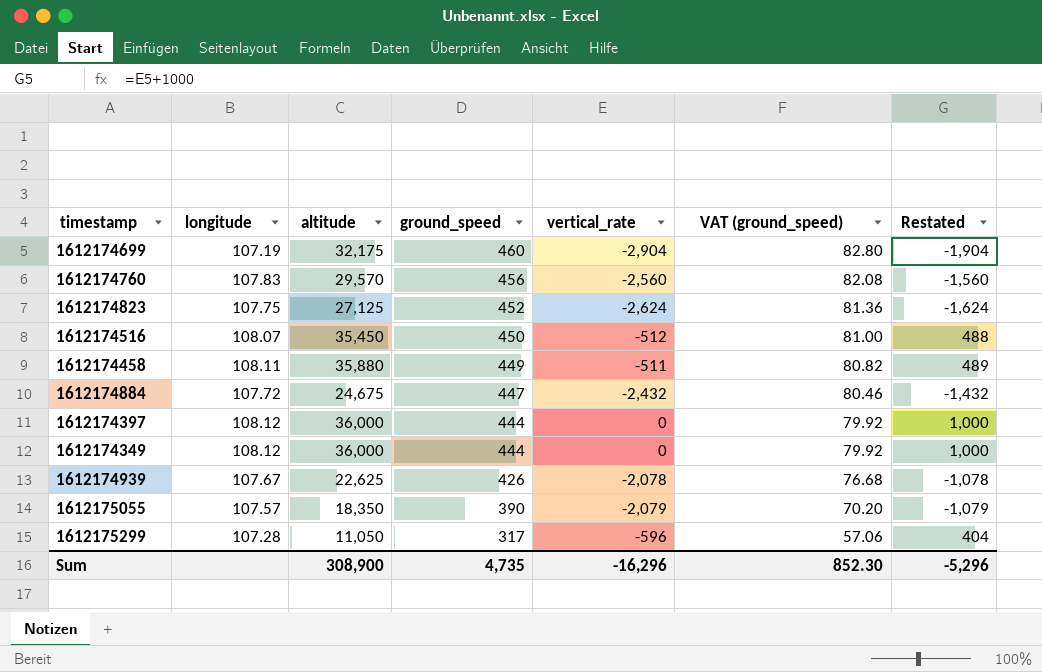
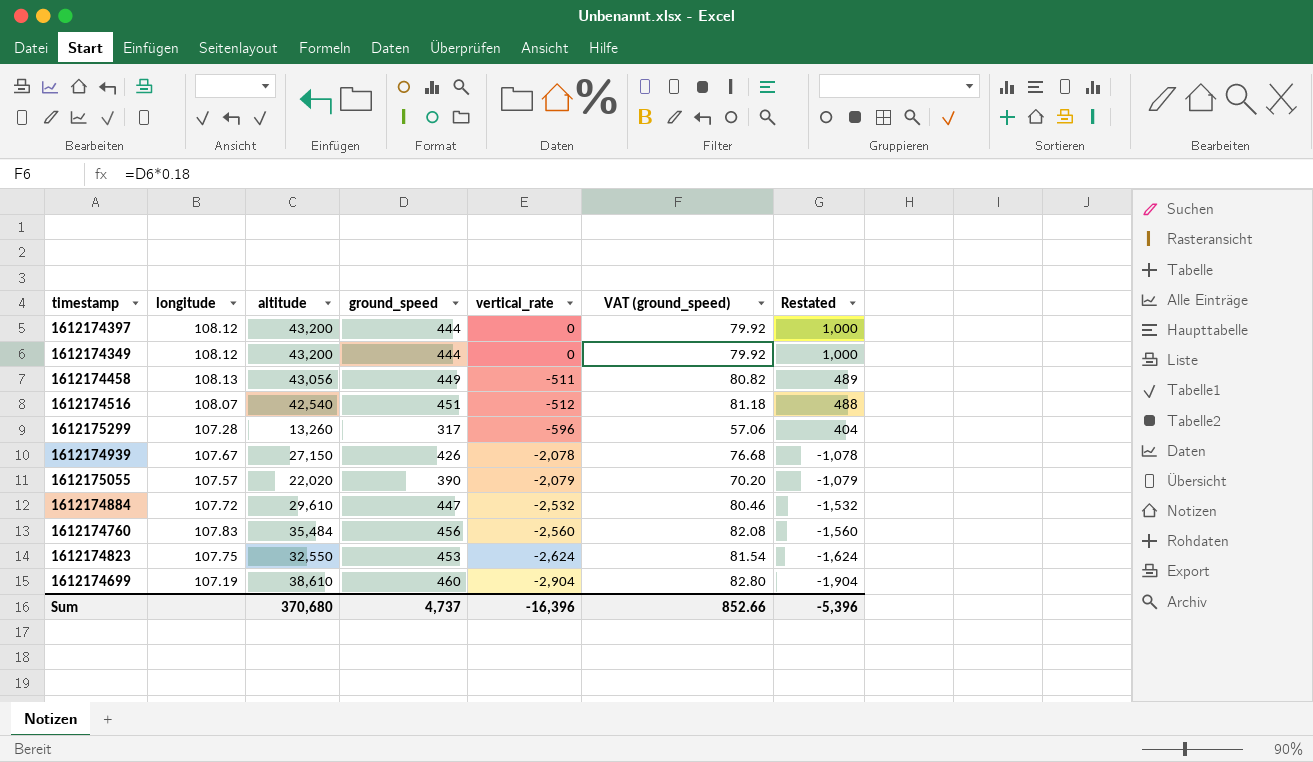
row order: ground_speed descending -> vertical_rate descending
1612174397 | altitude: 36,000 -> 43,200
1612174349 | altitude: 36,000 -> 43,200
1612174458 | longitude: 108.11 -> 108.13
1612174458 | altitude: 35,880 -> 43,056
1612174516 | altitude: 35,450 -> 42,540
1612174516 | ground_speed: 450 -> 451
1612174516 | VAT (ground_speed): 81.00 -> 81.18
1612175299 | altitude: 11,050 -> 13,260
1612174939 | altitude: 22,625 -> 27,150
1612175055 | altitude: 18,350 -> 22,020
1612174884 | altitude: 24,675 -> 29,610
1612174884 | vertical_rate: -2,432 -> -2,532
1612174884 | Restated: -1,432 -> -1,532
1612174760 | altitude: 29,570 -> 35,484
1612174823 | altitude: 27,125 -> 32,550
1612174823 | ground_speed: 452 -> 453
1612174823 | VAT (ground_speed): 81.36 -> 81.54
1612174699 | altitude: 32,175 -> 38,610
Sum | altitude: 308,900 -> 370,680
Sum | ground_speed: 4,735 -> 4,737
Sum | vertical_rate: -16,296 -> -16,396
Sum | VAT (ground_speed): 852.30 -> 852.66
Sum | Restated: -5,296 -> -5,396

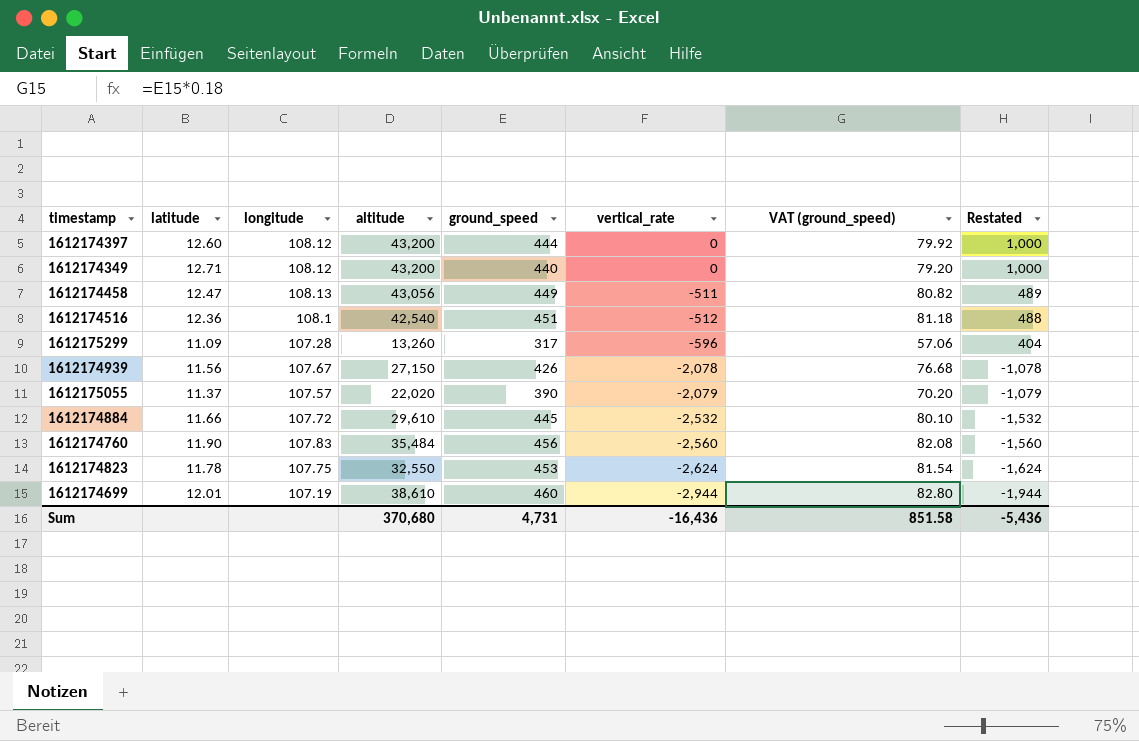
column latitude | position: none -> 2
1612174349 | ground_speed: 444 -> 440
1612174349 | VAT (ground_speed): 79.92 -> 79.20
1612174516 | longitude: 108.07 -> 108.1
1612174884 | ground_speed: 447 -> 445
1612174884 | VAT (ground_speed): 80.46 -> 80.10
1612174699 | vertical_rate: -2,904 -> -2,944
1612174699 | Restated: -1,904 -> -1,944
Sum | ground_speed: 4,737 -> 4,731
Sum | vertical_rate: -16,396 -> -16,436
Sum | VAT (ground_speed): 852.66 -> 851.58
Sum | Restated: -5,396 -> -5,436

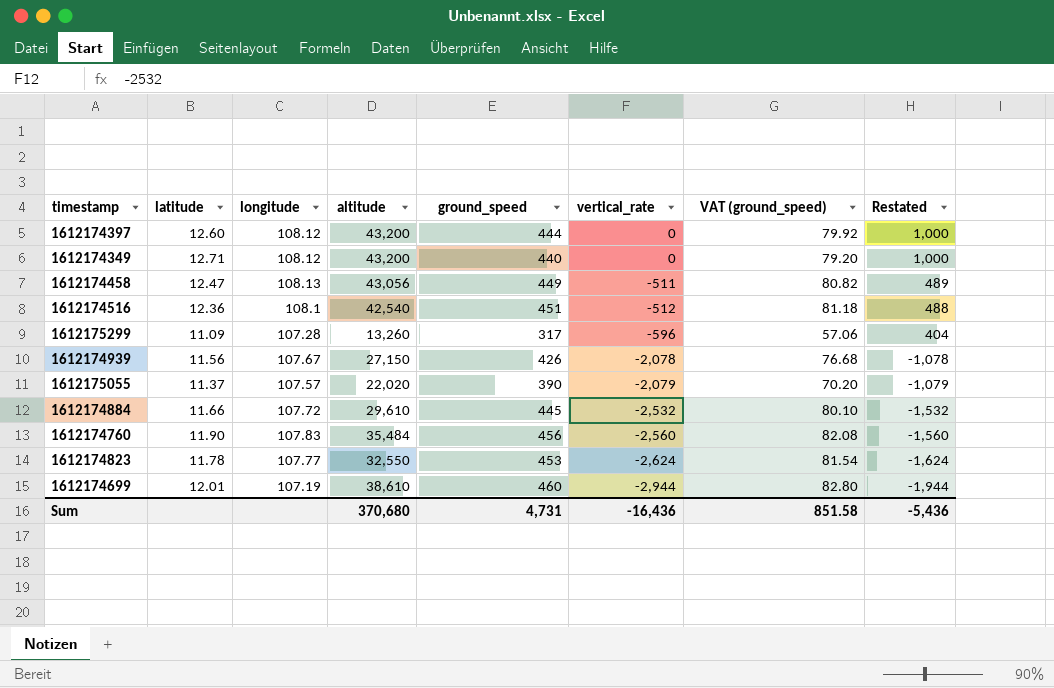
1612174823 | longitude: 107.75 -> 107.77

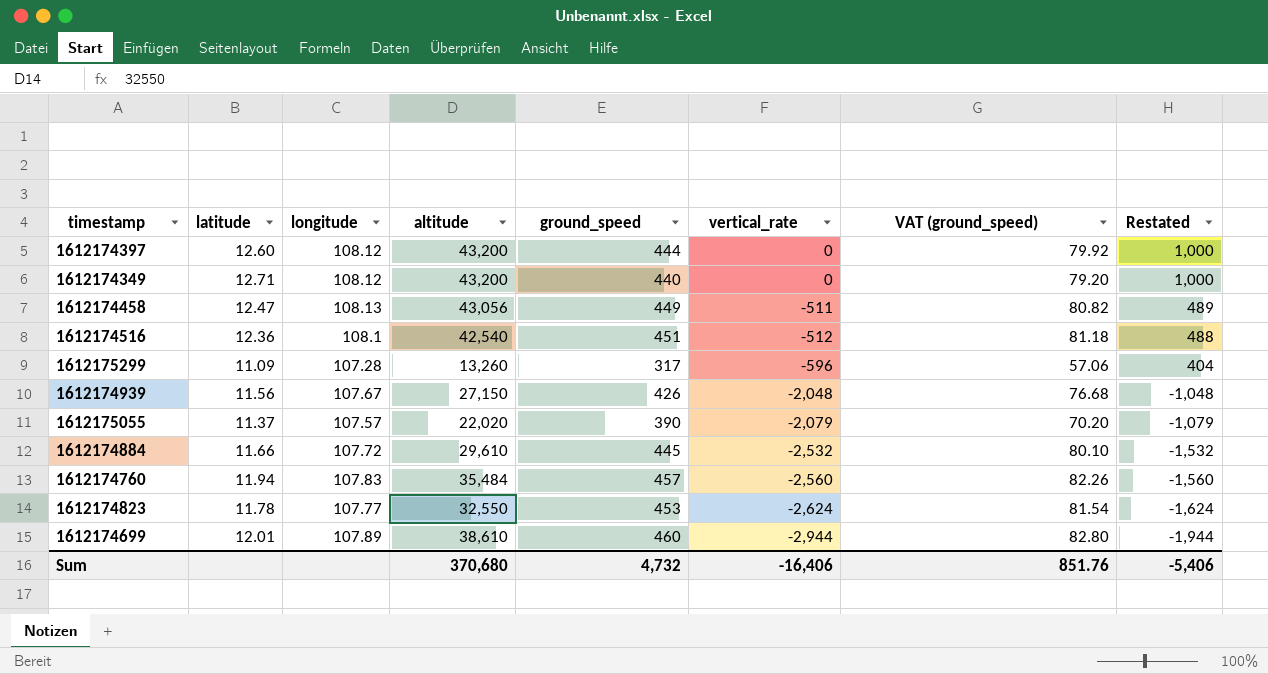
1612174939 | vertical_rate: -2,078 -> -2,048
1612174939 | Restated: -1,078 -> -1,048
1612174760 | latitude: 11.90 -> 11.94
1612174760 | ground_speed: 456 -> 457
1612174760 | VAT (ground_speed): 82.08 -> 82.26
1612174699 | longitude: 107.19 -> 107.89
Sum | ground_speed: 4,731 -> 4,732
Sum | vertical_rate: -16,436 -> -16,406
Sum | VAT (ground_speed): 851.58 -> 851.76
Sum | Restated: -5,436 -> -5,406

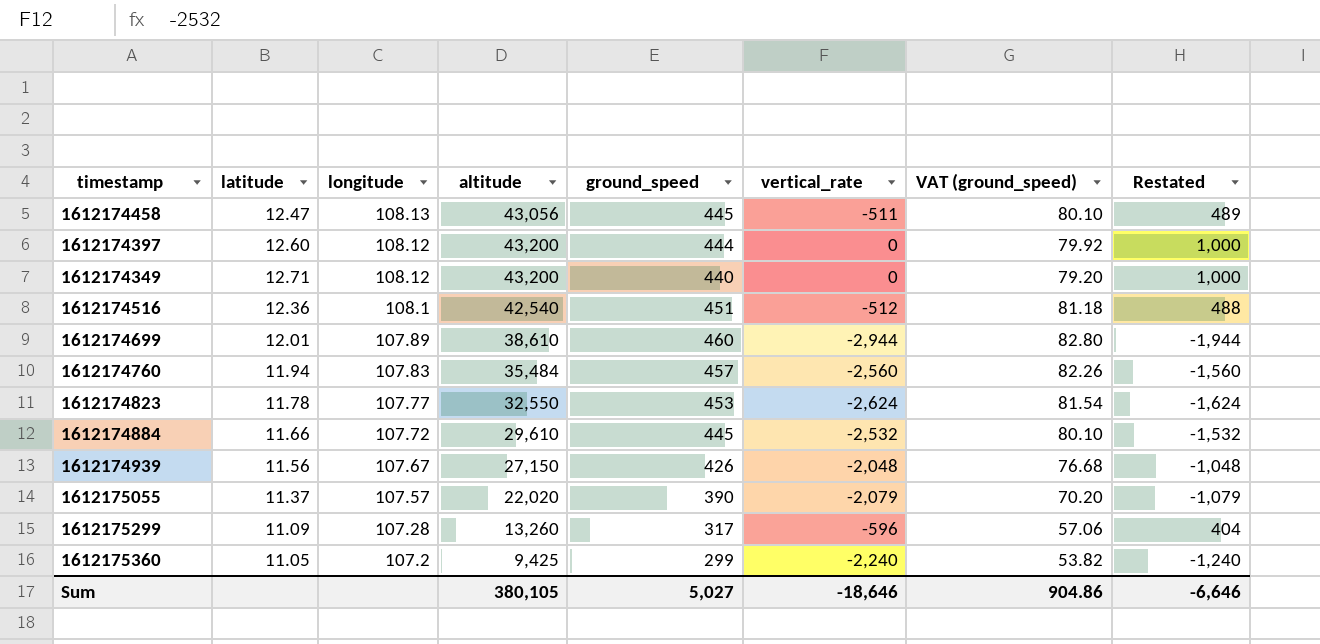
row order: vertical_rate descending -> longitude descending
1612174458 | ground_speed: 449 -> 445
1612174458 | VAT (ground_speed): 80.82 -> 80.10
row 1612175360: none -> 11.05 | 107.2 | 9,425 | 299 | -2,240 | 53.82 | -1,240
Sum | altitude: 370,680 -> 380,105
Sum | ground_speed: 4,732 -> 5,027
Sum | vertical_rate: -16,406 -> -18,646
Sum | VAT (ground_speed): 851.76 -> 904.86
Sum | Restated: -5,406 -> -6,646

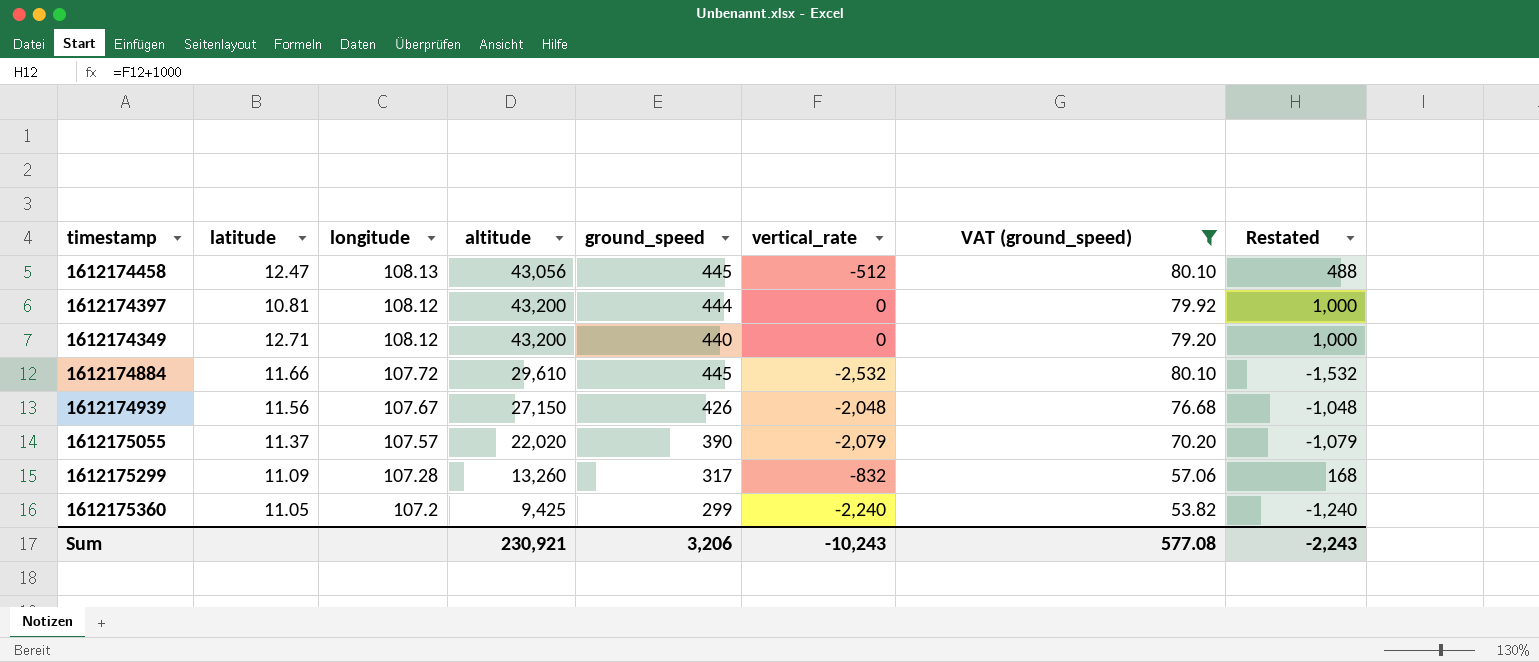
filter: none -> VAT (ground_speed) <= 80.10
1612174458 | vertical_rate: -511 -> -512
1612174458 | Restated: 489 -> 488
1612174397 | latitude: 12.60 -> 10.81
1612175299 | vertical_rate: -596 -> -832
1612175299 | Restated: 404 -> 168
Sum | altitude: 380,105 -> 230,921
Sum | ground_speed: 5,027 -> 3,206
Sum | vertical_rate: -18,646 -> -10,243
Sum | VAT (ground_speed): 904.86 -> 577.08
Sum | Restated: -6,646 -> -2,243

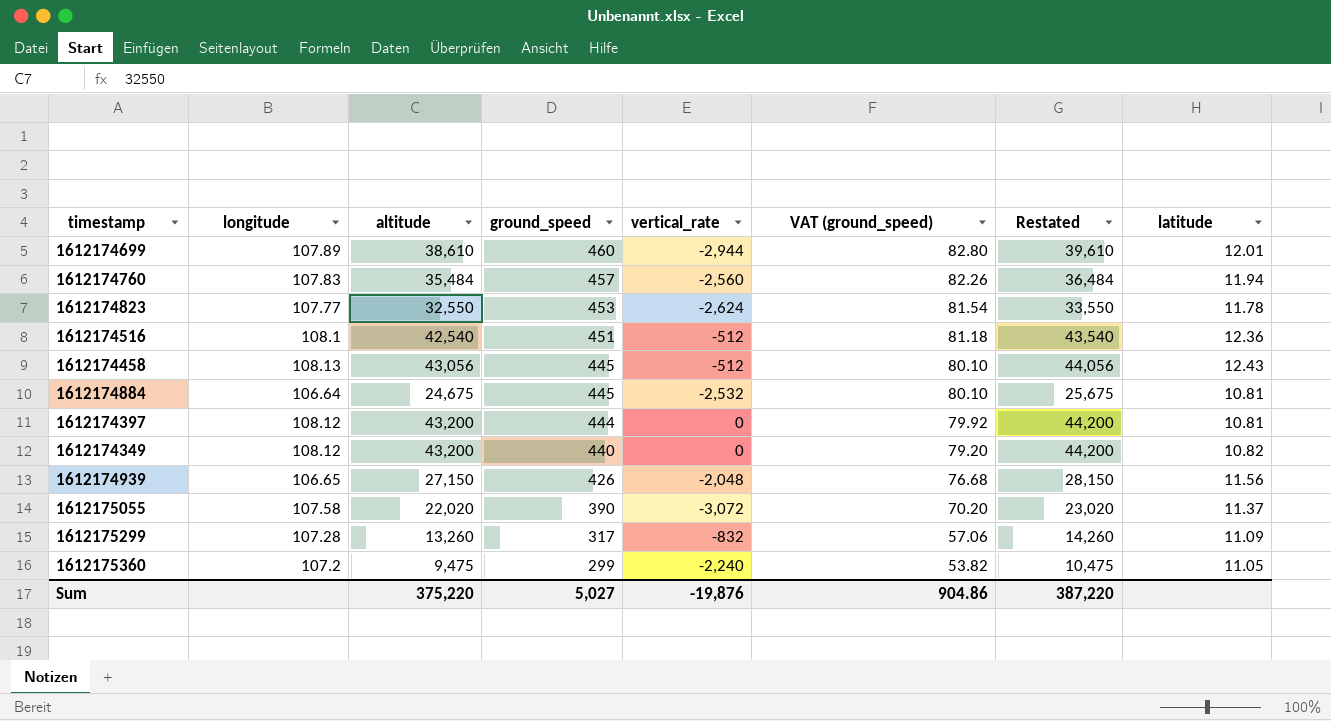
filter: VAT (ground_speed) <= 80.10 -> none
row order: longitude descending -> ground_speed descending
column Restated | formula: [vertical_rate] + 1000 -> [altitude] + 1000
column latitude | position: 2 -> 8
1612174458 | latitude: 12.47 -> 12.43
1612174884 | longitude: 107.72 -> 106.64
1612174884 | altitude: 29,610 -> 24,675
1612174884 | latitude: 11.66 -> 10.81
1612174349 | latitude: 12.71 -> 10.82
1612174939 | longitude: 107.67 -> 106.65
1612175055 | longitude: 107.57 -> 107.58
1612175055 | vertical_rate: -2,079 -> -3,072
1612175360 | altitude: 9,425 -> 9,475
Sum | altitude: 230,921 -> 375,220
Sum | ground_speed: 3,206 -> 5,027
Sum | vertical_rate: -10,243 -> -19,876
Sum | VAT (ground_speed): 577.08 -> 904.86
Sum | Restated: -2,243 -> 387,220

